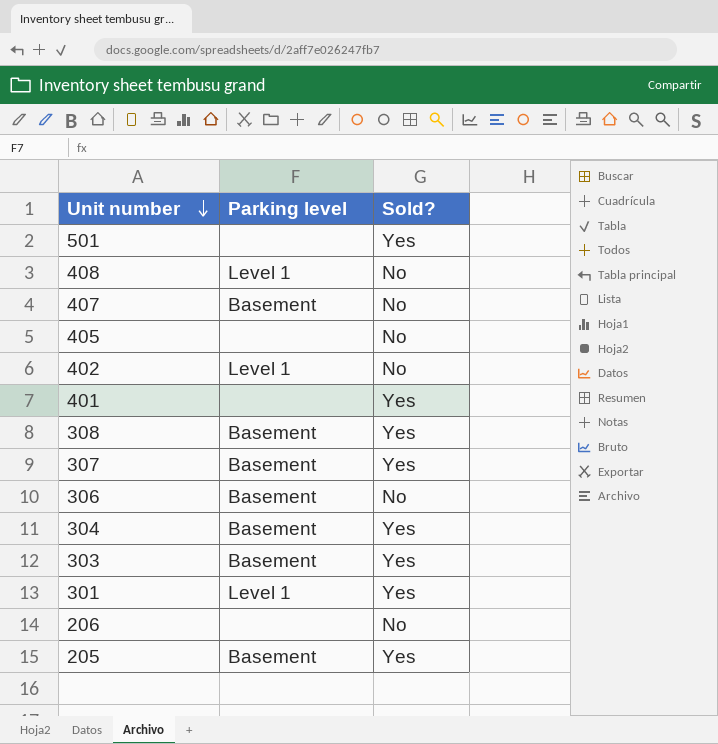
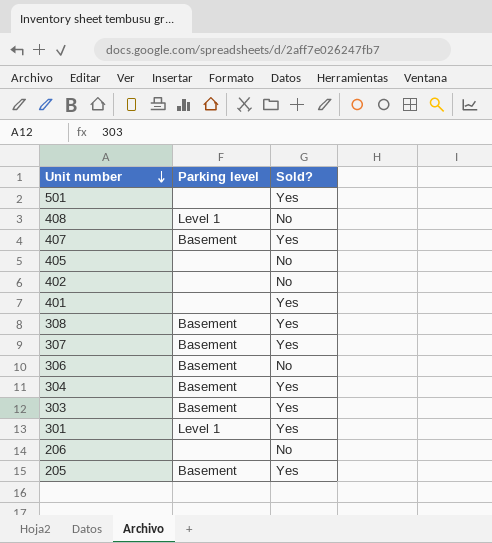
407 | Sold?: No -> Yes
402 | Parking level: Level 1 -> none

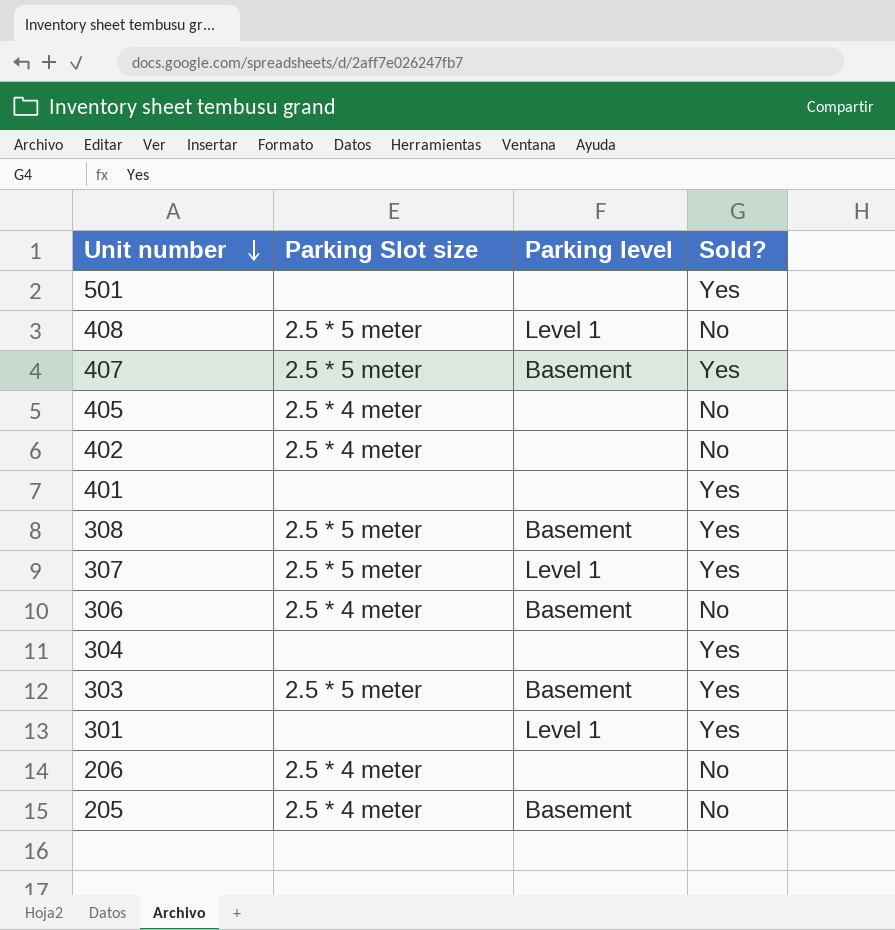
column Parking Slot size | position: none -> 2
307 | Parking level: Basement -> Level 1
304 | Parking level: Basement -> none
205 | Sold?: Yes -> No

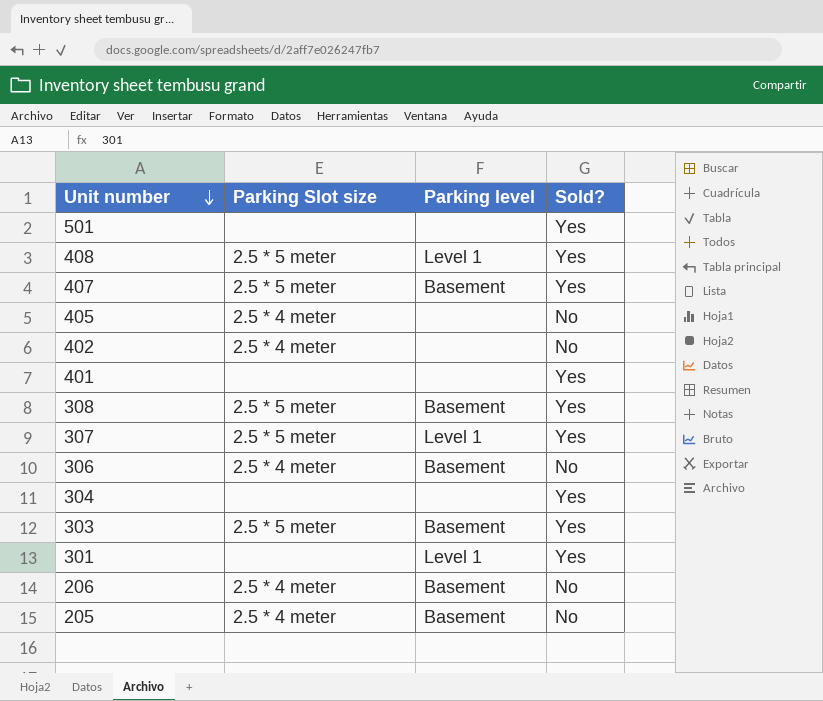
408 | Sold?: No -> Yes
206 | Parking level: none -> Basement

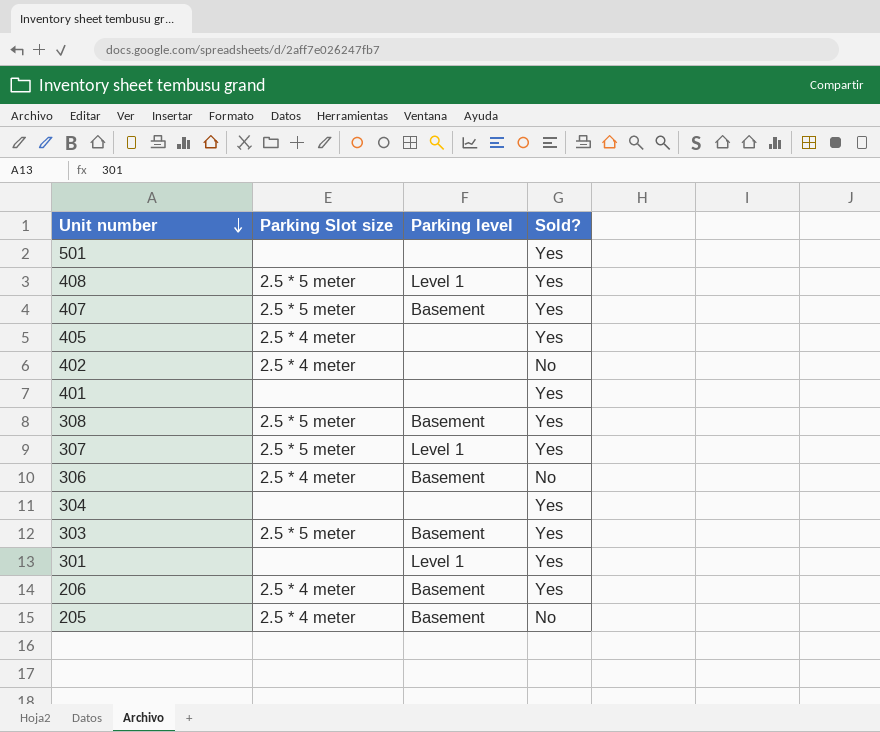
405 | Sold?: No -> Yes
206 | Sold?: No -> Yes

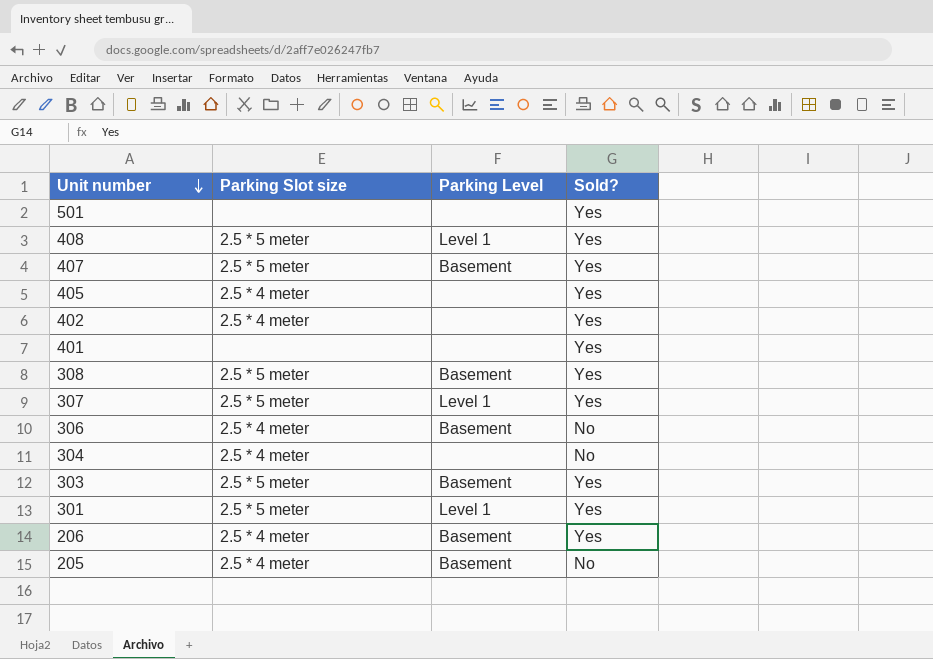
column name: Parking level -> Parking Level
402 | Sold?: No -> Yes
304 | Parking Slot size: none -> 2.5 * 4 meter
304 | Sold?: Yes -> No
301 | Parking Slot size: none -> 2.5 * 5 meter

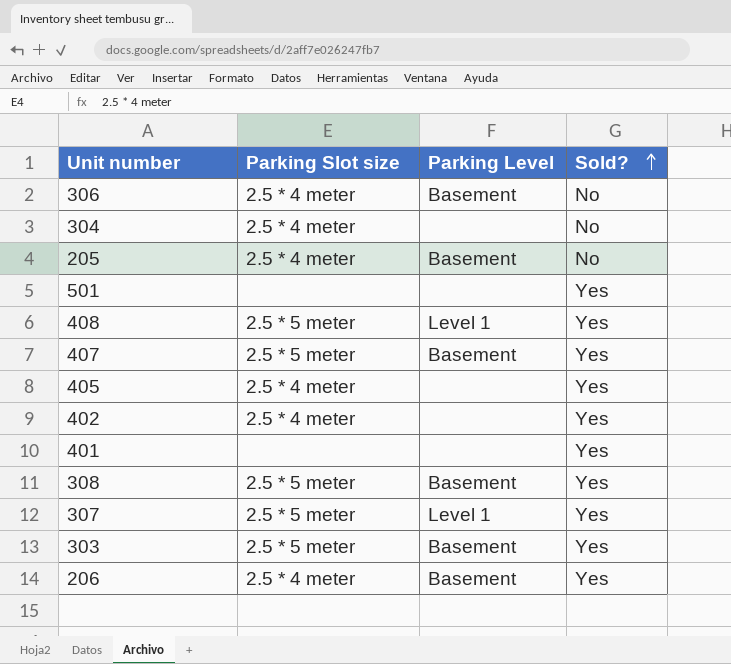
row order: Unit number descending -> Sold? ascending
row 301: 2.5 * 5 meter | Level 1 | Yes -> none

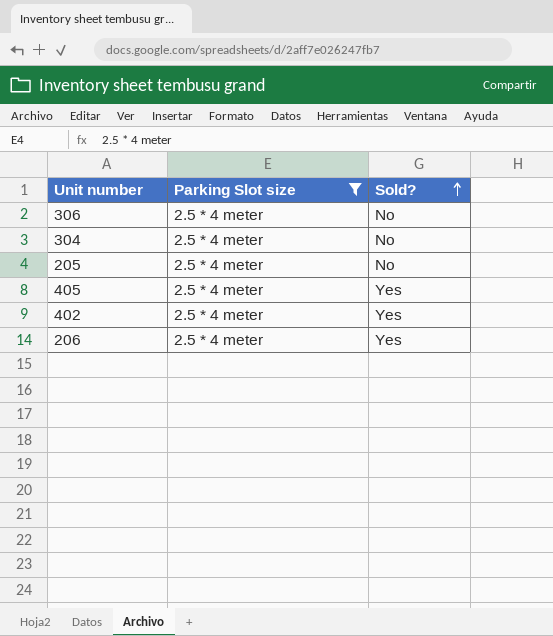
filter: none -> Parking Slot size = 2.5 * 4 meter
column Parking Level | position: 3 -> none

